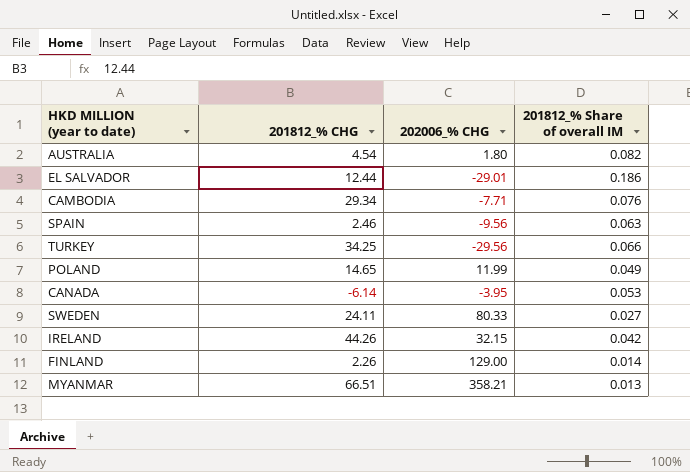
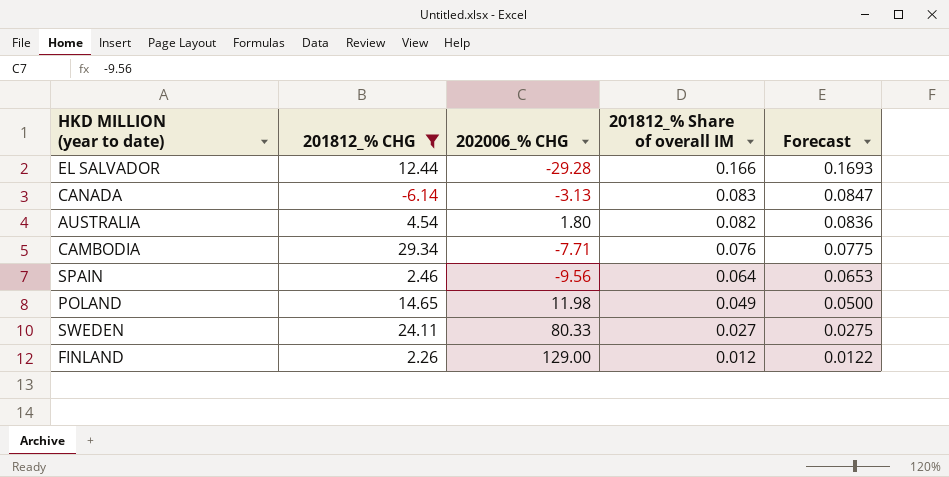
filter: none -> 201812_% CHG <= 29.34
row order: none -> 201812_% Share of overall IM descending
column Forecast | formula: none -> [201812_% Share of overall IM] * 1.02
EL SALVADOR | 202006_% CHG: -29.01 -> -29.28
EL SALVADOR | 201812_% Share of overall IM: 0.186 -> 0.166
CANADA | 202006_% CHG: -3.95 -> -3.13
CANADA | 201812_% Share of overall IM: 0.053 -> 0.083
SPAIN | 201812_% Share of overall IM: 0.063 -> 0.064
POLAND | 202006_% CHG: 11.99 -> 11.98
FINLAND | 201812_% Share of overall IM: 0.014 -> 0.012

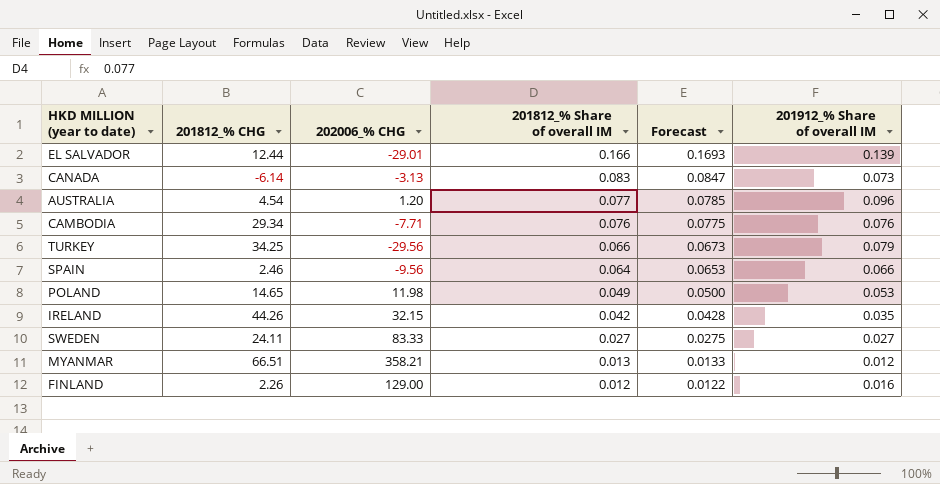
filter: 201812_% CHG <= 29.34 -> none
column 201912_% Share of overall IM | position: none -> 6
EL SALVADOR | 202006_% CHG: -29.28 -> -29.01
AUSTRALIA | 202006_% CHG: 1.80 -> 1.20
AUSTRALIA | 201812_% Share of overall IM: 0.082 -> 0.077
AUSTRALIA | Forecast: 0.0836 -> 0.0785
SWEDEN | 202006_% CHG: 80.33 -> 83.33

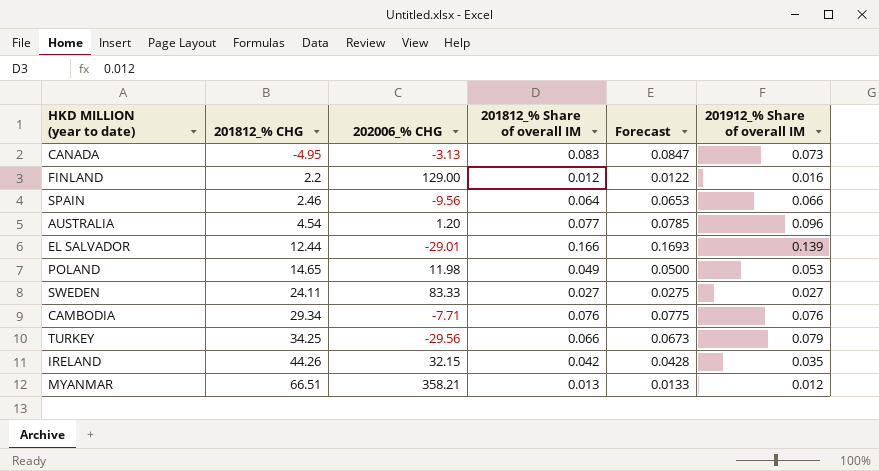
row order: 201812_% Share of overall IM descending -> 201812_% CHG ascending
CANADA | 201812_% CHG: -6.14 -> -4.95
FINLAND | 201812_% CHG: 2.26 -> 2.2

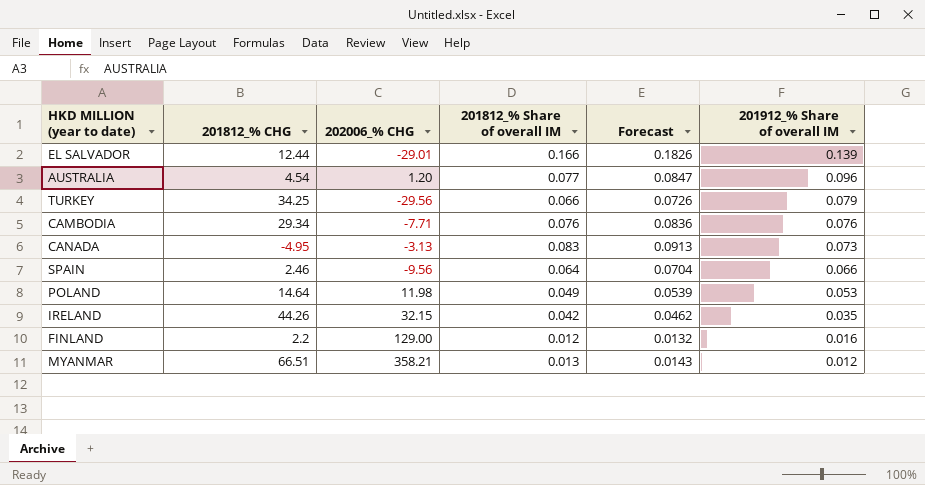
row order: 201812_% CHG ascending -> 201912_% Share of overall IM descending
column Forecast | formula: [201812_% Share of overall IM] * 1.02 -> [201812_% Share of overall IM] * 1.1
row SWEDEN: 24.11 | 83.33 | 0.027 | 0.0275 | 0.027 -> none
POLAND | 201812_% CHG: 14.65 -> 14.64

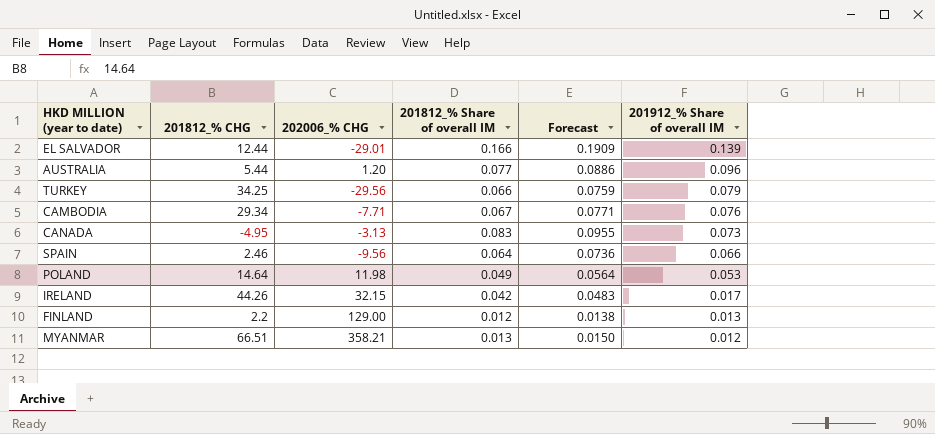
column Forecast | formula: [201812_% Share of overall IM] * 1.1 -> [201812_% Share of overall IM] * 1.15
AUSTRALIA | 201812_% CHG: 4.54 -> 5.44
CAMBODIA | 201812_% Share of overall IM: 0.076 -> 0.067
IRELAND | 201912_% Share of overall IM: 0.035 -> 0.017
FINLAND | 201912_% Share of overall IM: 0.016 -> 0.013

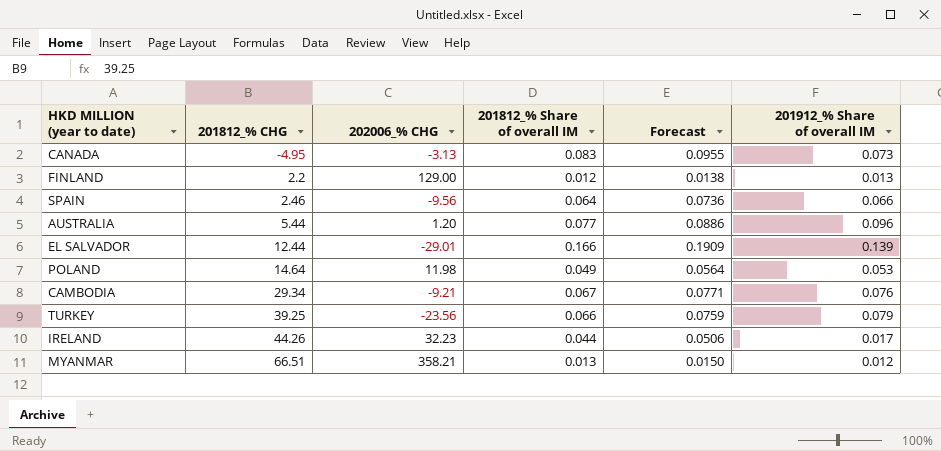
row order: 201912_% Share of overall IM descending -> 201812_% CHG ascending
CAMBODIA | 202006_% CHG: -7.71 -> -9.21
TURKEY | 201812_% CHG: 34.25 -> 39.25
TURKEY | 202006_% CHG: -29.56 -> -23.56
IRELAND | 202006_% CHG: 32.15 -> 32.23
IRELAND | 201812_% Share of overall IM: 0.042 -> 0.044
IRELAND | Forecast: 0.0483 -> 0.0506

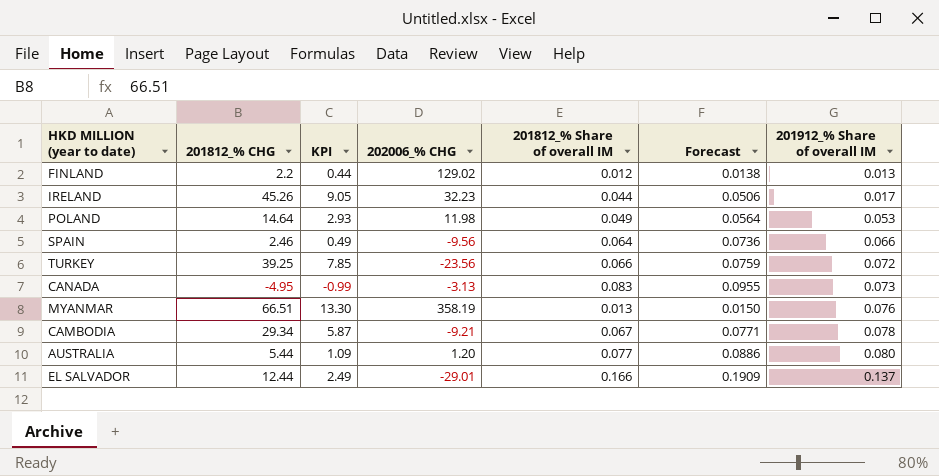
row order: 201812_% CHG ascending -> 201912_% Share of overall IM ascending
column KPI | formula: none -> [201812_% CHG] * 0.2
FINLAND | 202006_% CHG: 129.00 -> 129.02
IRELAND | 201812_% CHG: 44.26 -> 45.26
TURKEY | 201912_% Share of overall IM: 0.079 -> 0.072
MYANMAR | 202006_% CHG: 358.21 -> 358.19
MYANMAR | 201912_% Share of overall IM: 0.012 -> 0.076
CAMBODIA | 201912_% Share of overall IM: 0.076 -> 0.078
AUSTRALIA | 201912_% Share of overall IM: 0.096 -> 0.080
EL SALVADOR | 201912_% Share of overall IM: 0.139 -> 0.137

